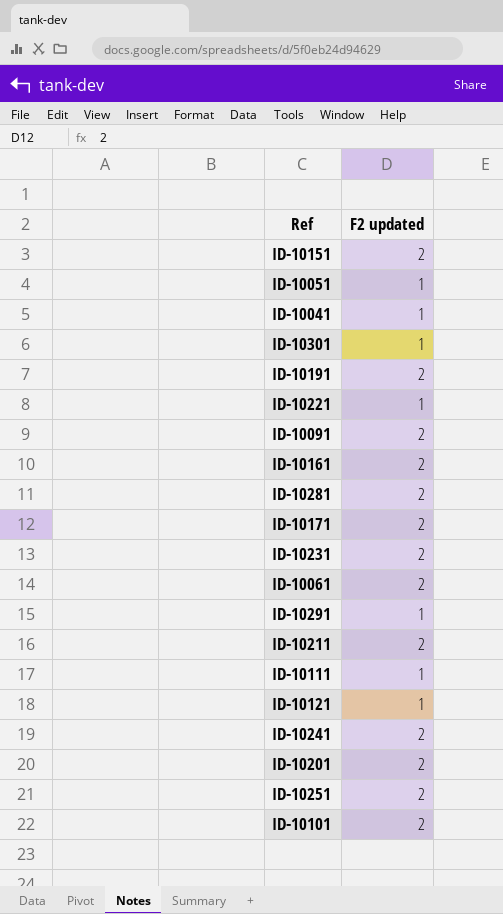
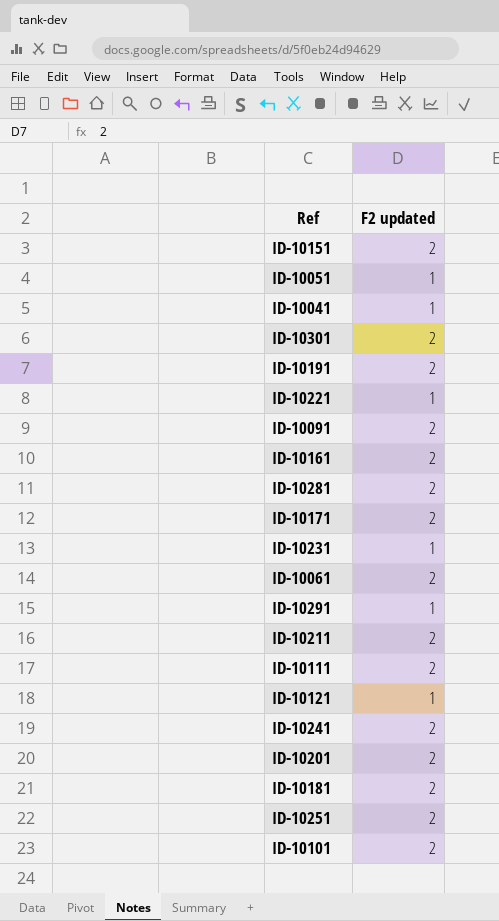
ID-10301 | F2 updated: 1 -> 2
ID-10231 | F2 updated: 2 -> 1
ID-10111 | F2 updated: 1 -> 2
row ID-10181: none -> 2

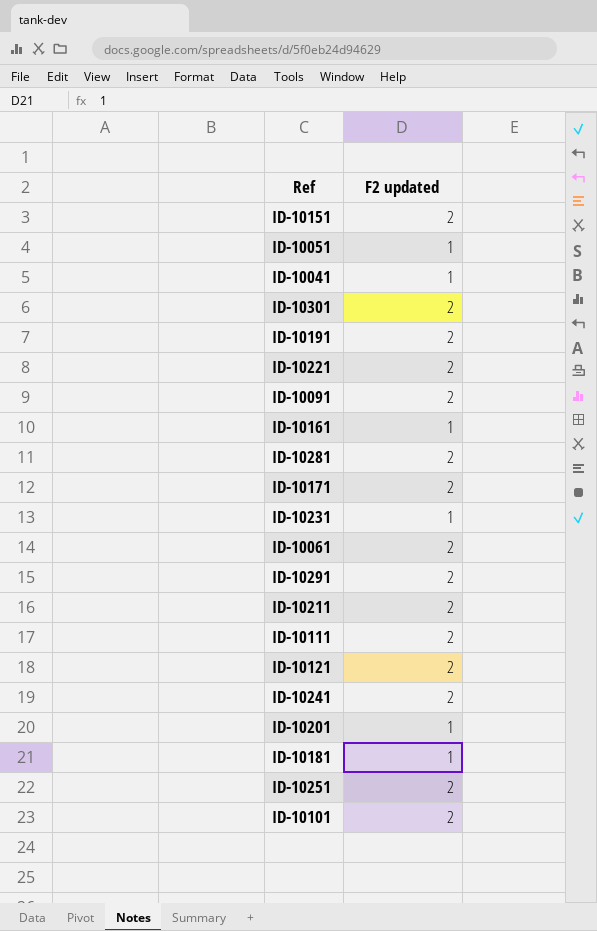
ID-10221 | F2 updated: 1 -> 2
ID-10161 | F2 updated: 2 -> 1
ID-10291 | F2 updated: 1 -> 2
ID-10121 | F2 updated: 1 -> 2
ID-10201 | F2 updated: 2 -> 1
ID-10181 | F2 updated: 2 -> 1

